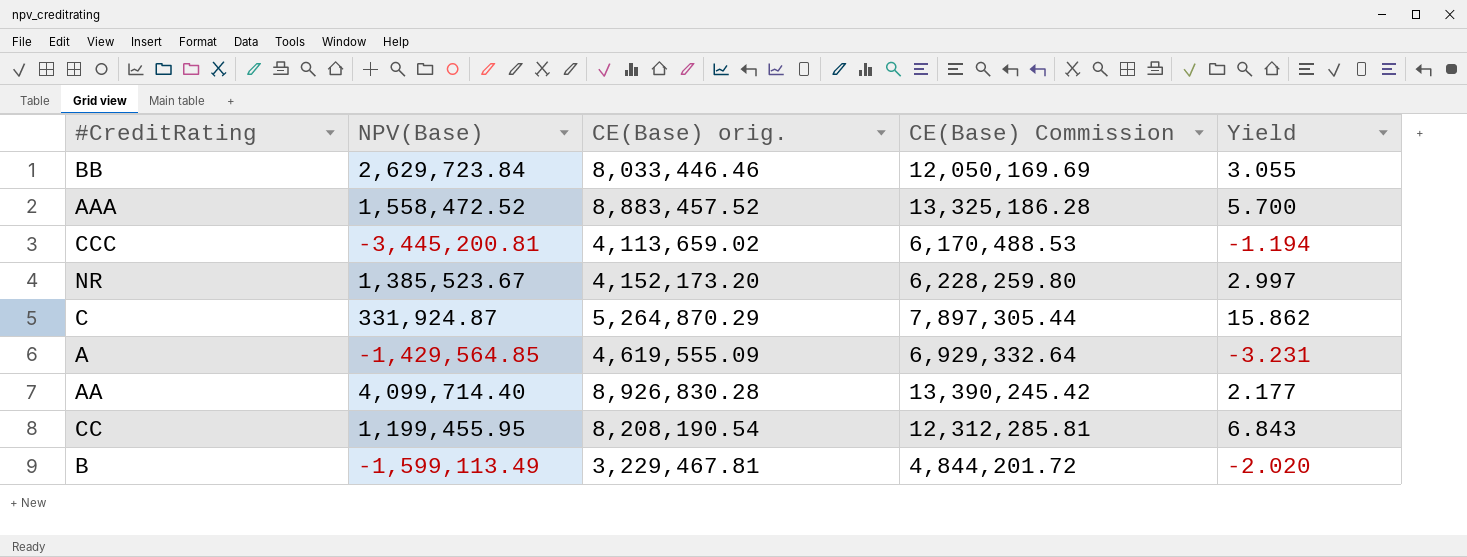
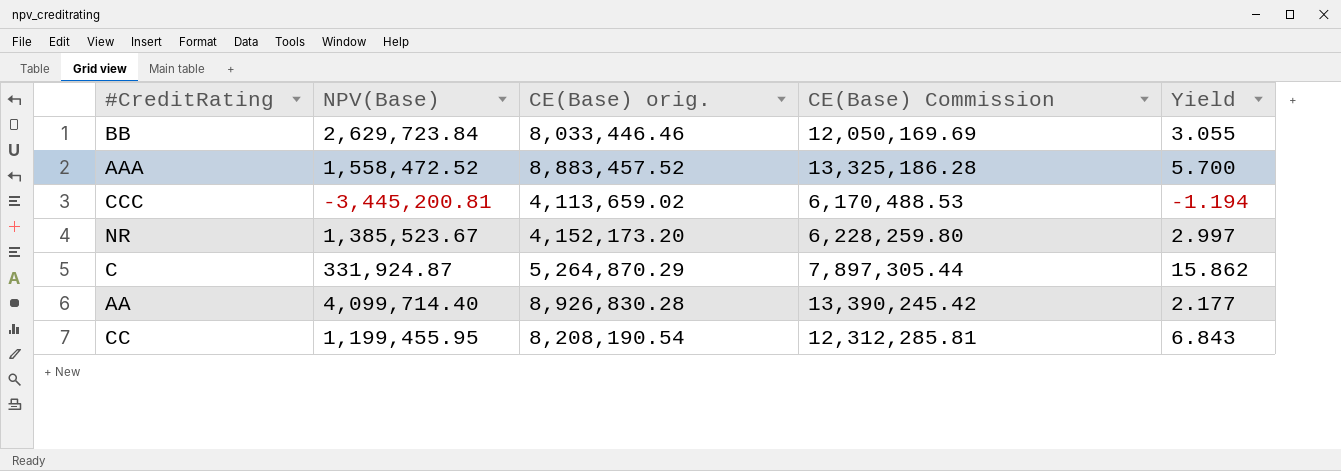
row A: -1,429,564.85 | 4,619,555.09 | 6,929,332.64 | -3.231 -> none
row B: -1,599,113.49 | 3,229,467.81 | 4,844,201.72 | -2.020 -> none

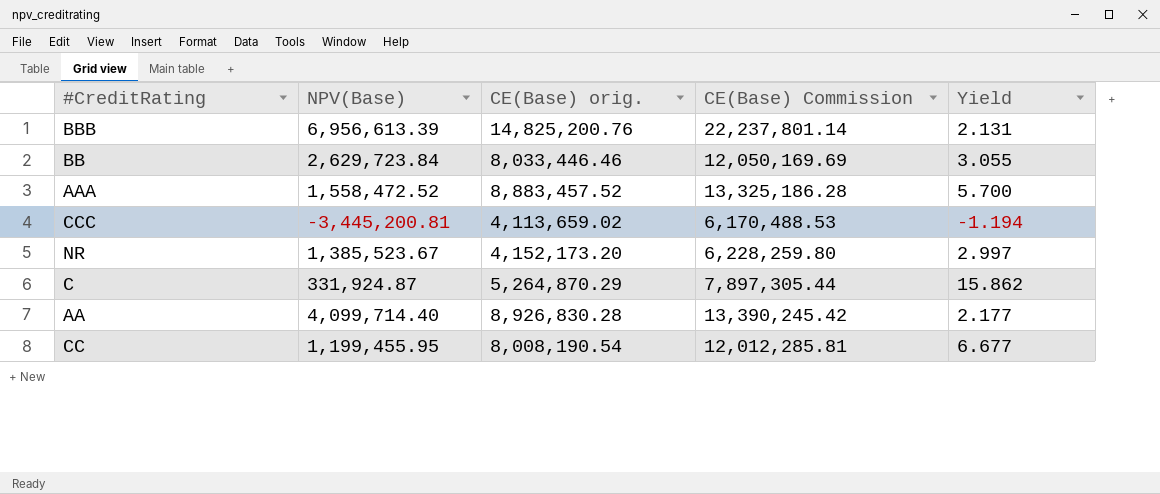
row BBB: none -> 6,956,613.39 | 14,825,200.76 | 22,237,801.14 | 2.131
CC | CE(Base) orig.: 8,208,190.54 -> 8,008,190.54
CC | CE(Base) Commission: 12,312,285.81 -> 12,012,285.81
CC | Yield: 6.843 -> 6.677

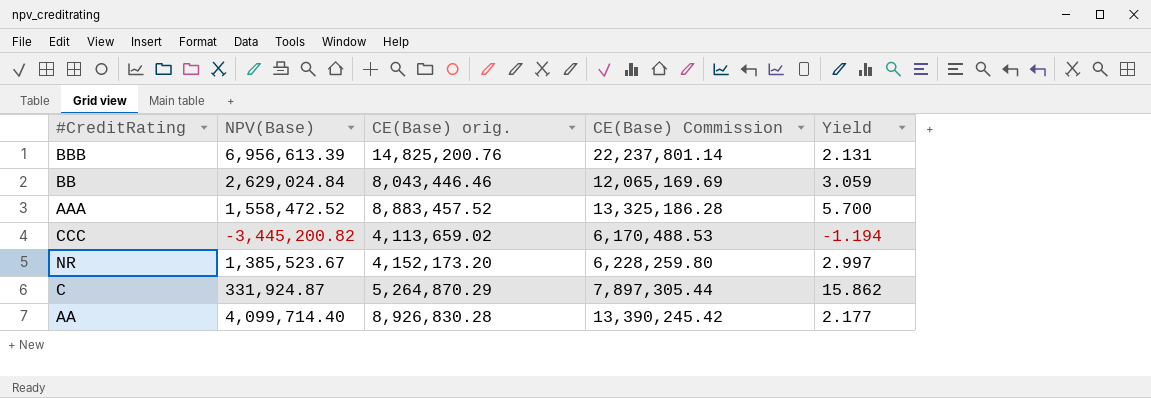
row CC: 1,199,455.95 | 8,008,190.54 | 12,012,285.81 | 6.677 -> none
BB | NPV(Base): 2,629,723.84 -> 2,629,024.84
BB | CE(Base) orig.: 8,033,446.46 -> 8,043,446.46
BB | CE(Base) Commission: 12,050,169.69 -> 12,065,169.69
BB | Yield: 3.055 -> 3.059
CCC | NPV(Base): -3,445,200.81 -> -3,445,200.82

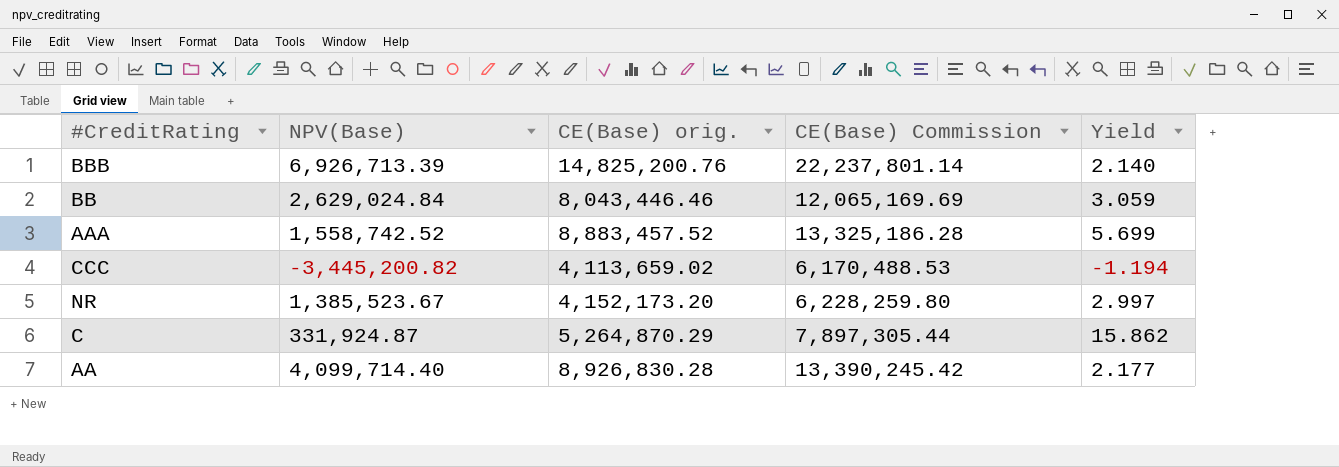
BBB | NPV(Base): 6,956,613.39 -> 6,926,713.39
BBB | Yield: 2.131 -> 2.140
AAA | NPV(Base): 1,558,472.52 -> 1,558,742.52
AAA | Yield: 5.700 -> 5.699

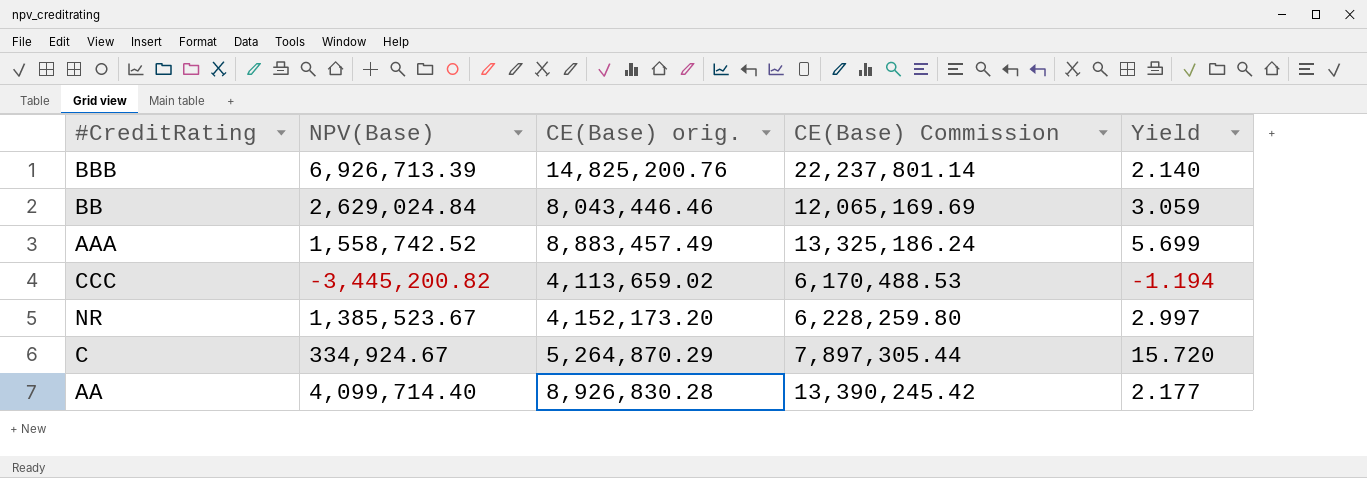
AAA | CE(Base) orig.: 8,883,457.52 -> 8,883,457.49
AAA | CE(Base) Commission: 13,325,186.28 -> 13,325,186.24
C | NPV(Base): 331,924.87 -> 334,924.67
C | Yield: 15.862 -> 15.720

